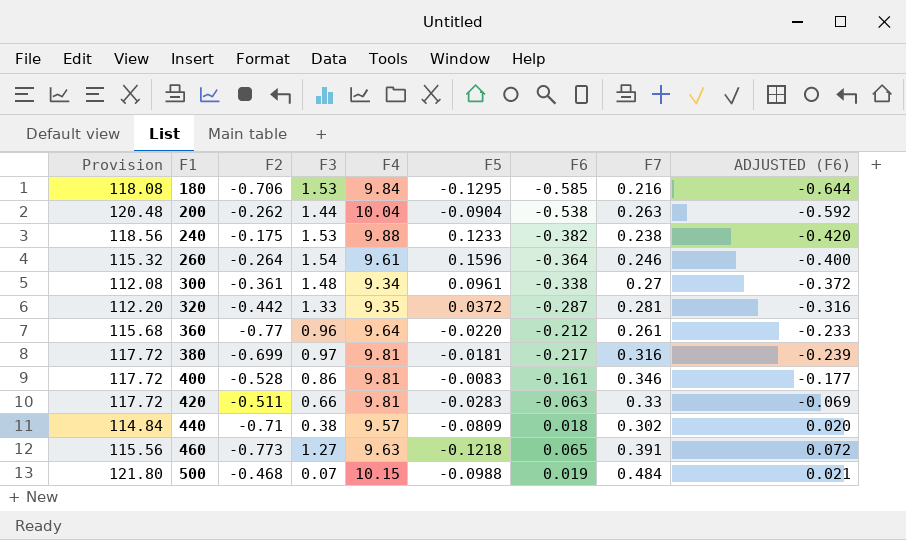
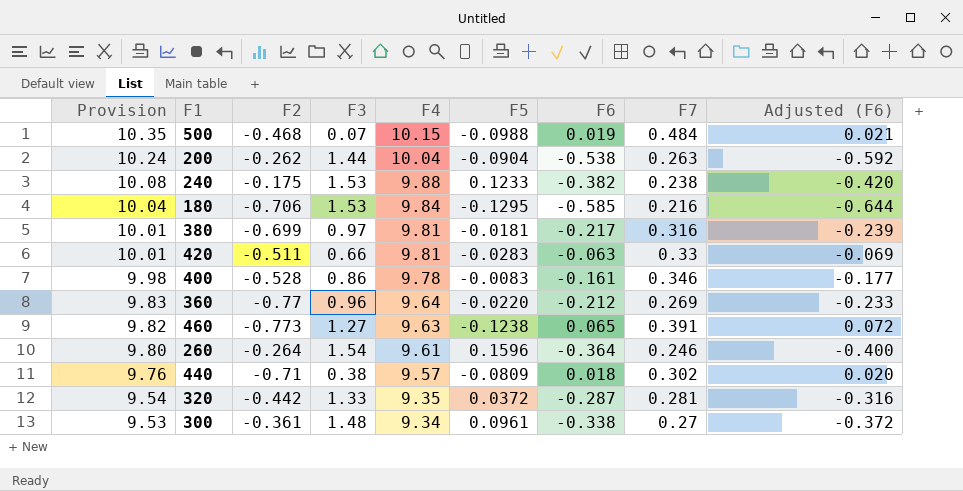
row order: F1 ascending -> Provision descending
column Provision | formula: [F4] * 12 -> [F4] * 1.02
column name: ADJUSTED (F6) -> Adjusted (F6)
400 | F4: 9.81 -> 9.78
360 | F7: 0.261 -> 0.269
460 | F5: -0.1218 -> -0.1238

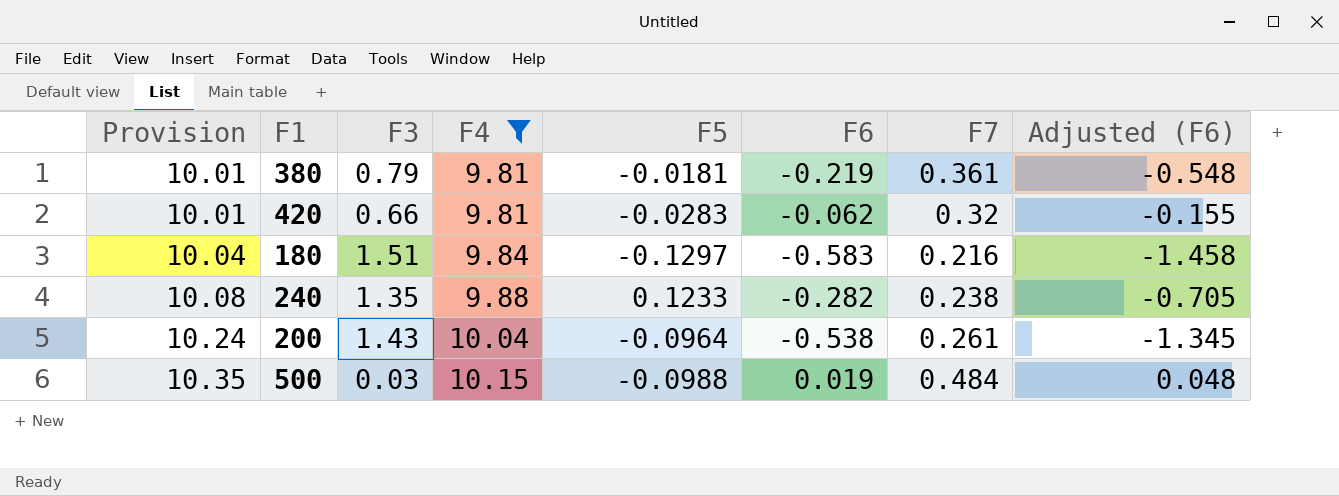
filter: none -> F4 >= 9.81
row order: Provision descending -> Provision ascending
column F2 | position: 3 -> none
column Adjusted (F6) | formula: [F6] * 1.1 -> [F6] * 2.5
380 | F3: 0.97 -> 0.79
380 | F6: -0.217 -> -0.219
380 | F7: 0.316 -> 0.361
420 | F6: -0.063 -> -0.062
420 | F7: 0.33 -> 0.32
180 | F3: 1.53 -> 1.51
180 | F5: -0.1295 -> -0.1297
180 | F6: -0.585 -> -0.583
240 | F3: 1.53 -> 1.35
240 | F6: -0.382 -> -0.282
200 | F3: 1.44 -> 1.43
200 | F5: -0.0904 -> -0.0964
200 | F7: 0.263 -> 0.261
500 | F3: 0.07 -> 0.03

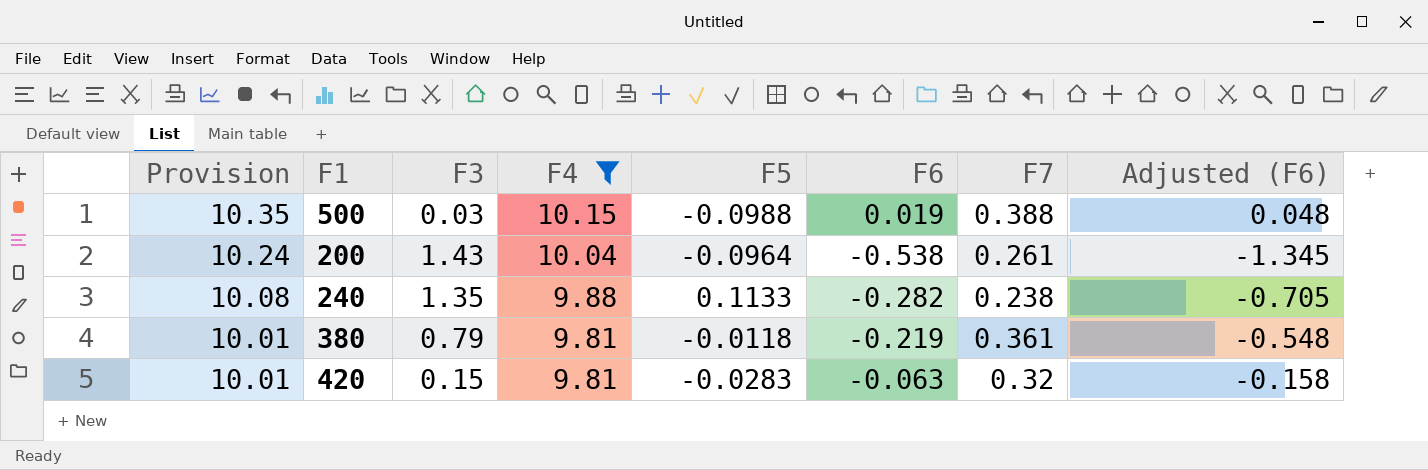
row order: Provision ascending -> Provision descending
row 180: 10.04 | 1.51 | 9.84 | -0.1297 | -0.583 | 0.216 | -1.458 -> none
500 | F7: 0.484 -> 0.388
240 | F5: 0.1233 -> 0.1133
380 | F5: -0.0181 -> -0.0118
420 | F3: 0.66 -> 0.15
420 | F6: -0.062 -> -0.063
420 | Adjusted (F6): -0.155 -> -0.158

